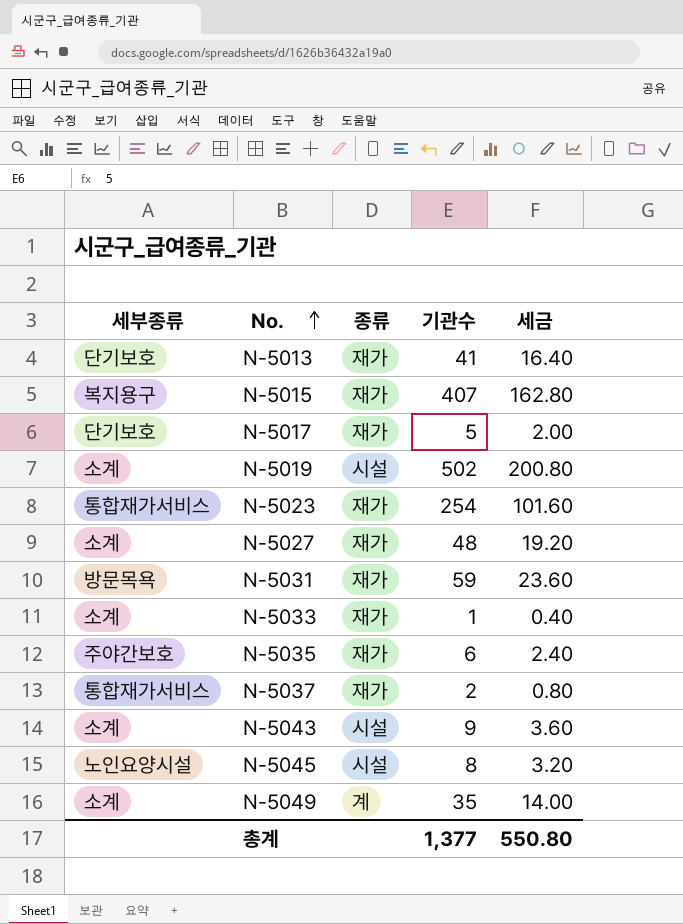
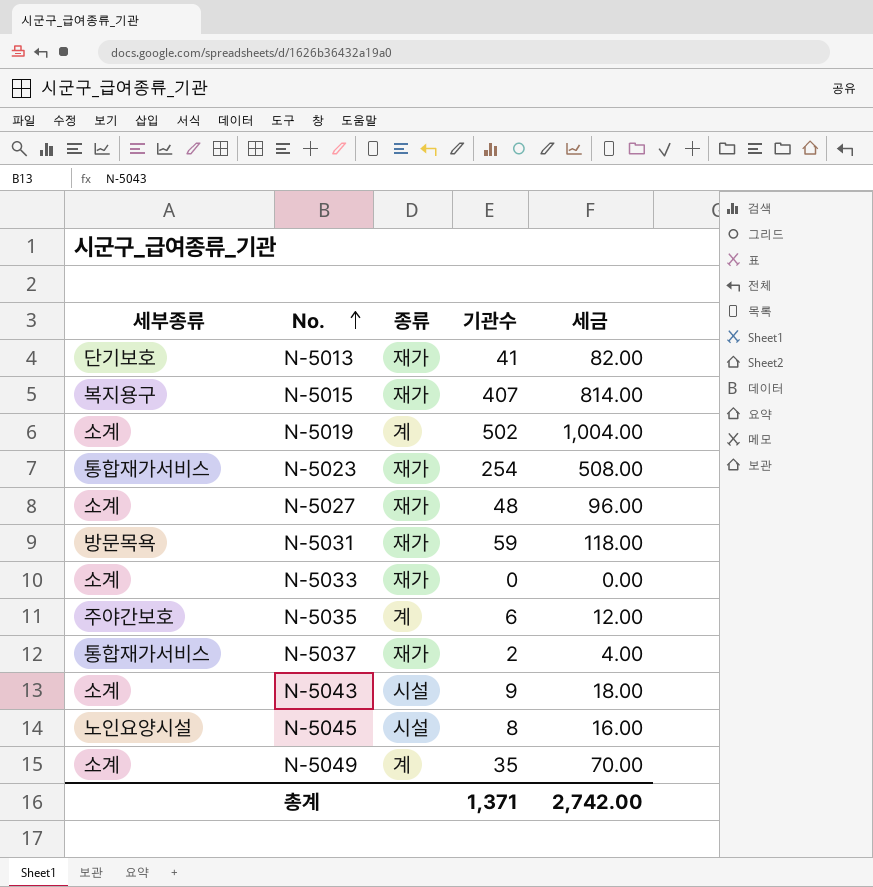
column 세금 | formula: [기관수] * 0.4 -> [기관수] * 2
row N-5017: 단기보호 | 재가 | 5 | 2.00 -> none
N-5019 | 종류: 시설 -> 계
N-5033 | 기관수: 1 -> 0
N-5035 | 종류: 재가 -> 계
총계 | 기관수: 1,377 -> 1,371
총계 | 세금: 550.80 -> 2,742.00

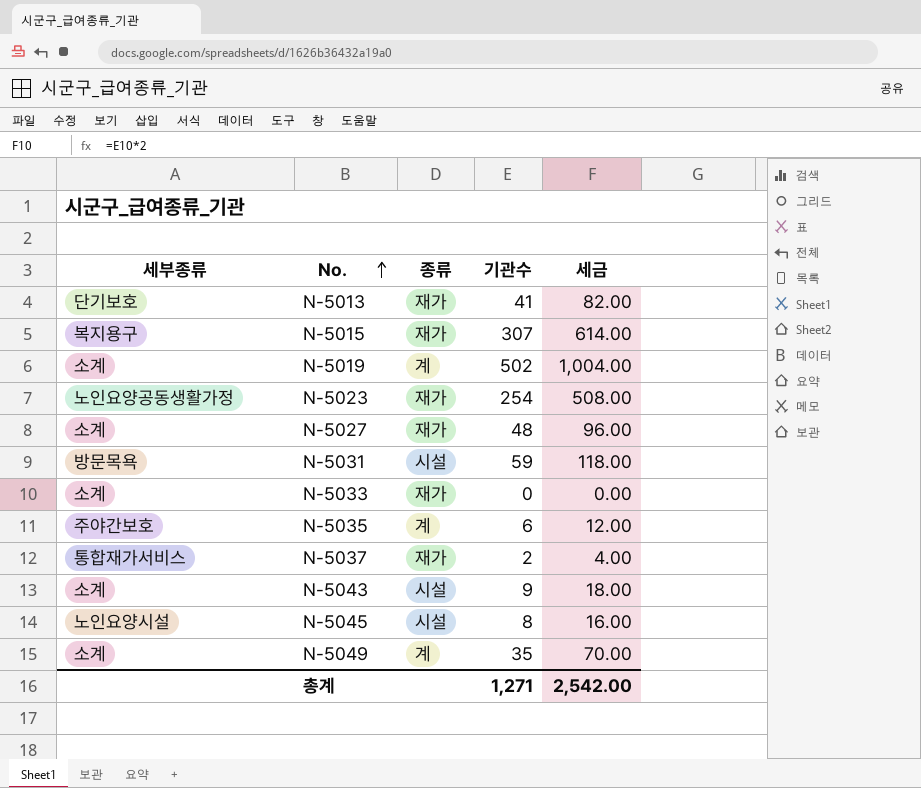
N-5015 | 기관수: 407 -> 307
N-5015 | 세금: 814.00 -> 614.00
N-5023 | 세부종류: 통합재가서비스 -> 노인요양공동생활가정
N-5031 | 종류: 재가 -> 시설
총계 | 기관수: 1,371 -> 1,271
총계 | 세금: 2,742.00 -> 2,542.00

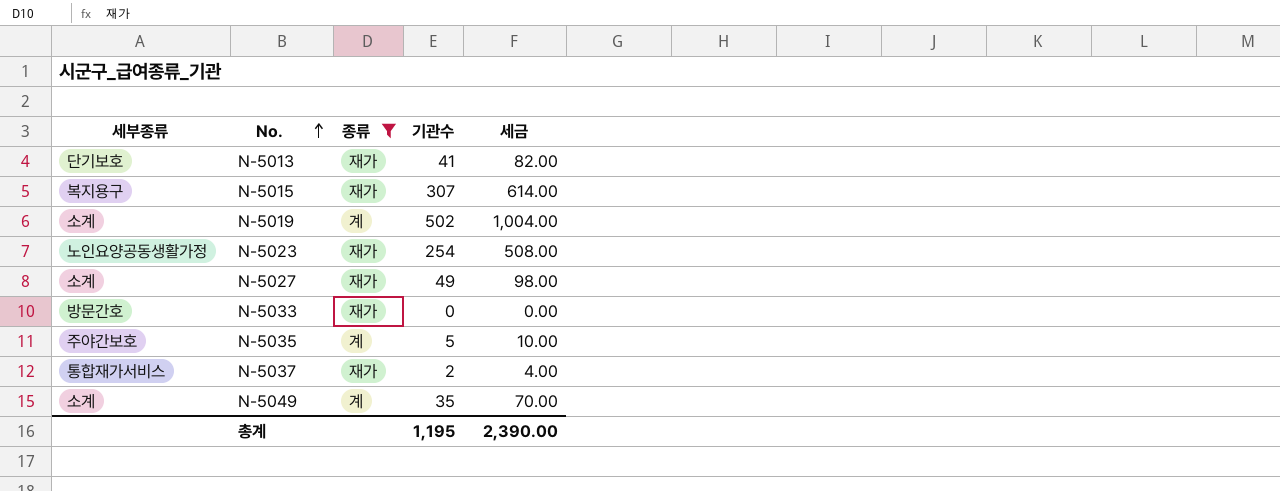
filter: none -> 종류 != 시설
N-5027 | 기관수: 48 -> 49
N-5027 | 세금: 96.00 -> 98.00
N-5033 | 세부종류: 소계 -> 방문간호
N-5035 | 기관수: 6 -> 5
N-5035 | 세금: 12.00 -> 10.00
총계 | 기관수: 1,271 -> 1,195
총계 | 세금: 2,542.00 -> 2,390.00

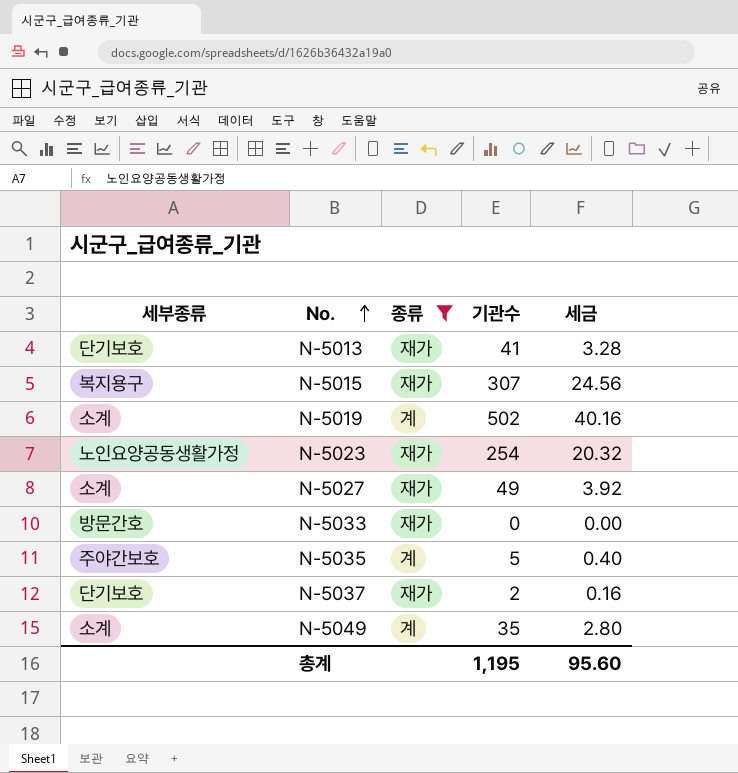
column 세금 | formula: [기관수] * 2 -> [기관수] * 0.08
N-5037 | 세부종류: 통합재가서비스 -> 단기보호
총계 | 세금: 2,390.00 -> 95.60

